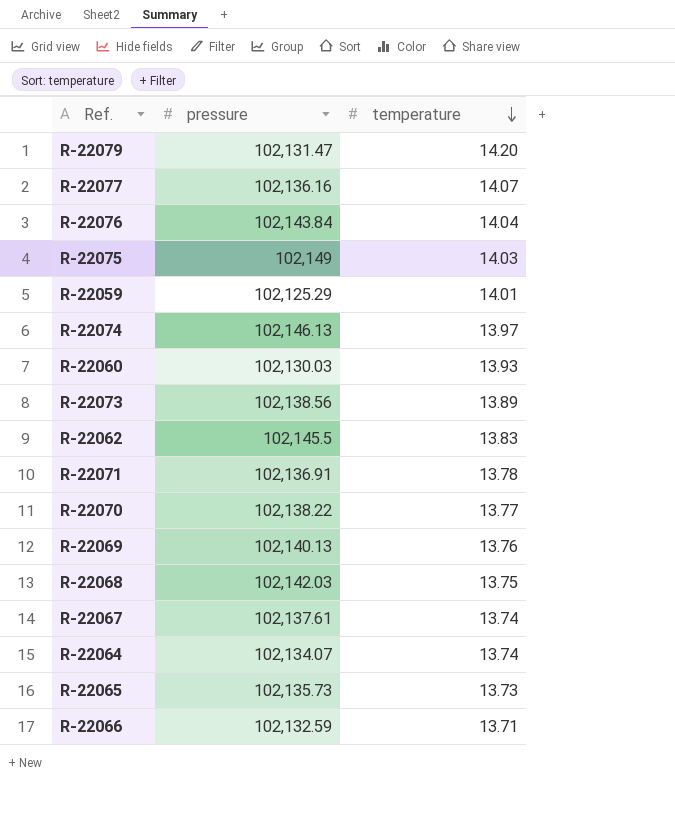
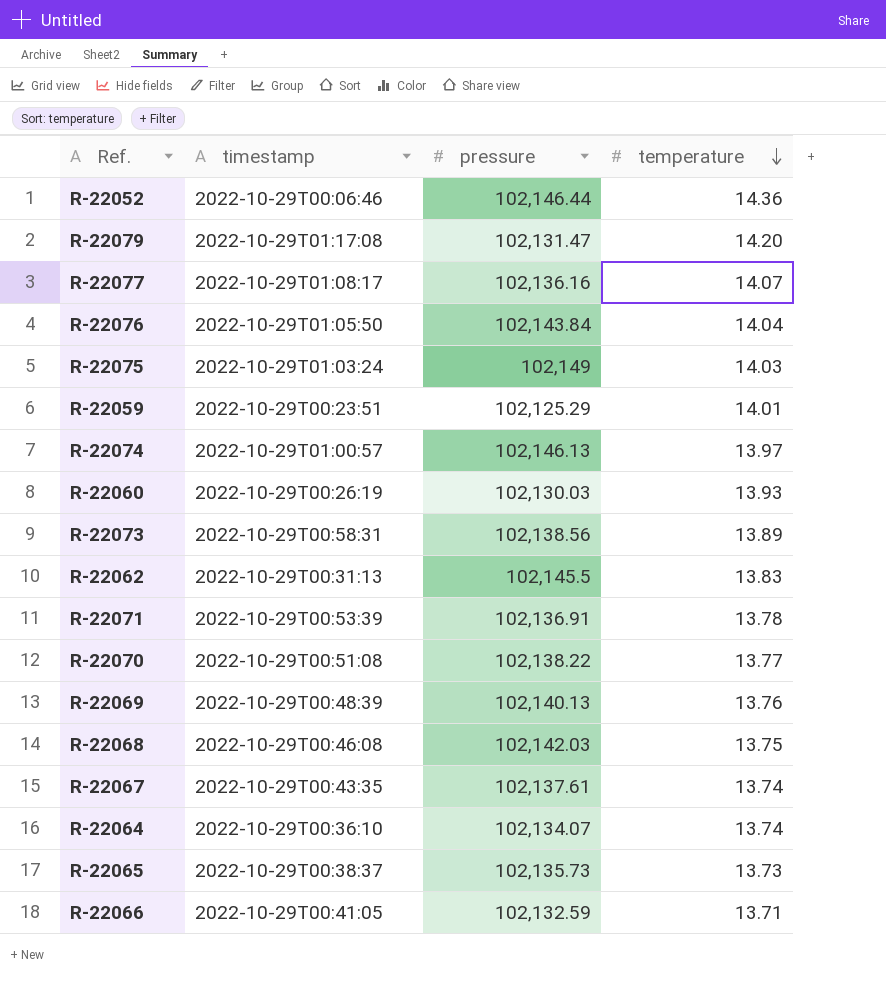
column timestamp | position: none -> 2
row R-22052: none -> 2022-10-29T00:06:46 | 102,146.44 | 14.36

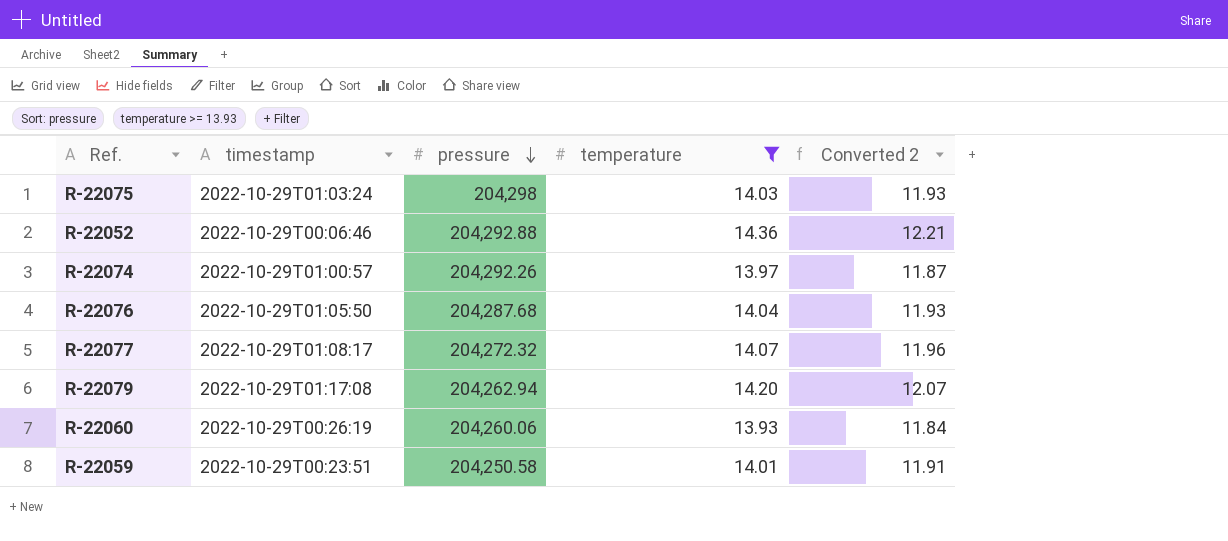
filter: none -> temperature >= 13.93
row order: temperature descending -> pressure descending
column Converted 2 | formula: none -> [temperature] * 0.85
R-22075 | pressure: 102,149 -> 204,298
R-22052 | pressure: 102,146.44 -> 204,292.88
R-22074 | pressure: 102,146.13 -> 204,292.26
R-22076 | pressure: 102,143.84 -> 204,287.68
R-22077 | pressure: 102,136.16 -> 204,272.32
R-22079 | pressure: 102,131.47 -> 204,262.94
R-22060 | pressure: 102,130.03 -> 204,260.06
R-22059 | pressure: 102,125.29 -> 204,250.58

